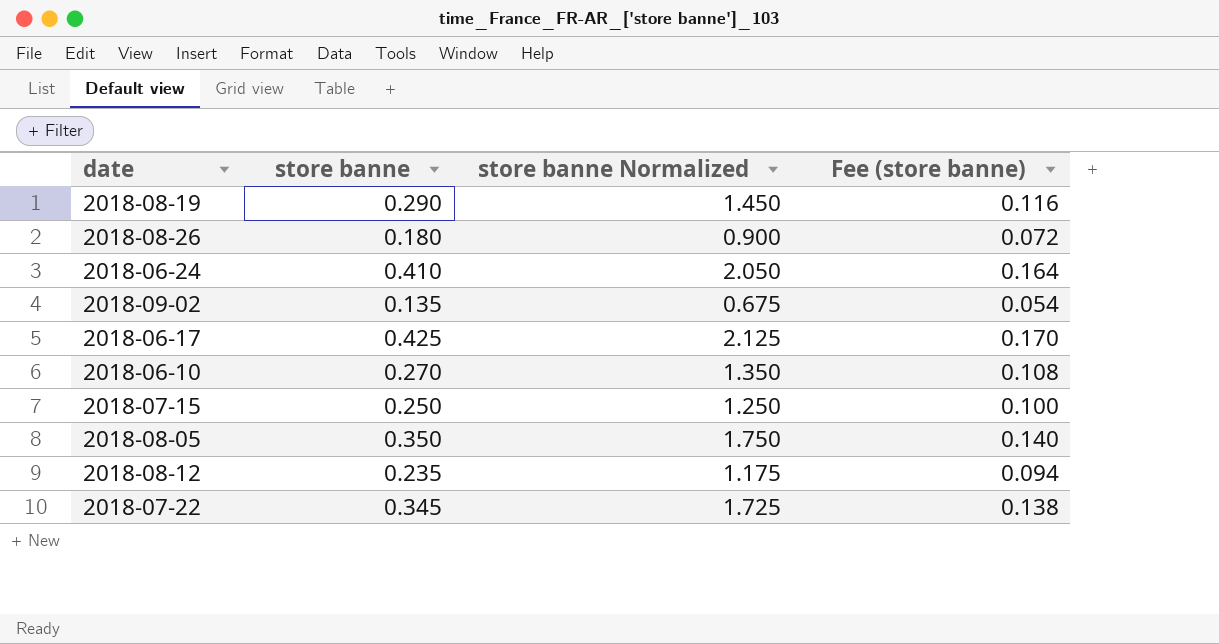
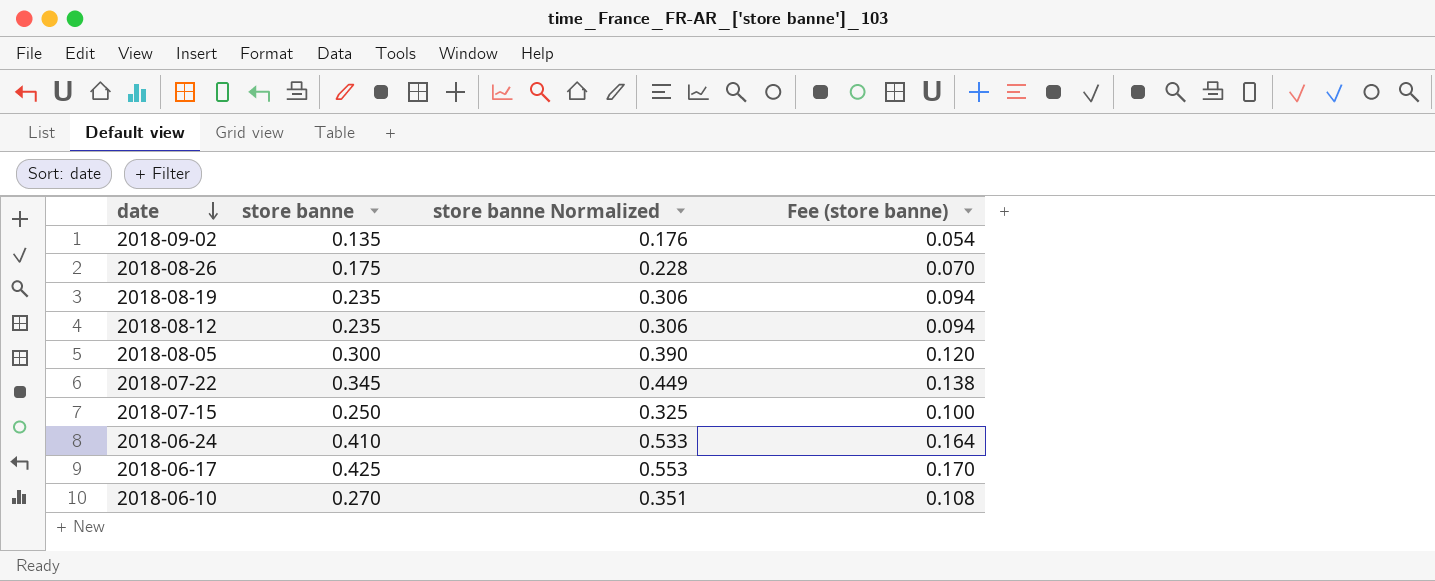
row order: none -> date descending
column store banne Normalized | formula: [store banne] * 5 -> [store banne] * 1.3
2018-08-26 | store banne: 0.180 -> 0.175
2018-08-26 | Fee (store banne): 0.072 -> 0.070
2018-08-19 | store banne: 0.290 -> 0.235
2018-08-19 | Fee (store banne): 0.116 -> 0.094
2018-08-05 | store banne: 0.350 -> 0.300
2018-08-05 | Fee (store banne): 0.140 -> 0.120

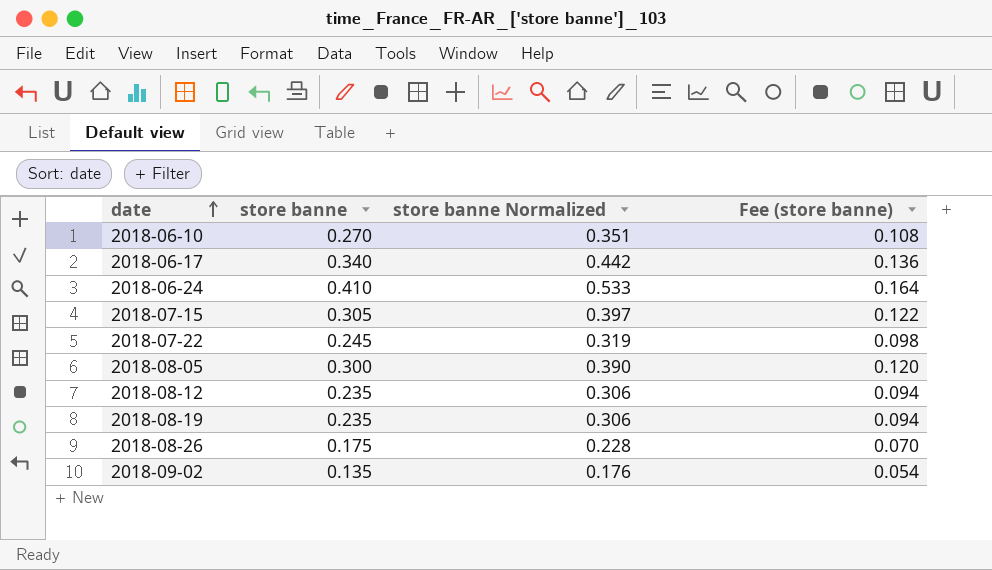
row order: date descending -> date ascending
2018-06-17 | store banne: 0.425 -> 0.340
2018-06-17 | store banne Normalized: 0.553 -> 0.442
2018-06-17 | Fee (store banne): 0.170 -> 0.136
2018-07-15 | store banne: 0.250 -> 0.305
2018-07-15 | store banne Normalized: 0.325 -> 0.397
2018-07-15 | Fee (store banne): 0.100 -> 0.122
2018-07-22 | store banne: 0.345 -> 0.245
2018-07-22 | store banne Normalized: 0.449 -> 0.319
2018-07-22 | Fee (store banne): 0.138 -> 0.098

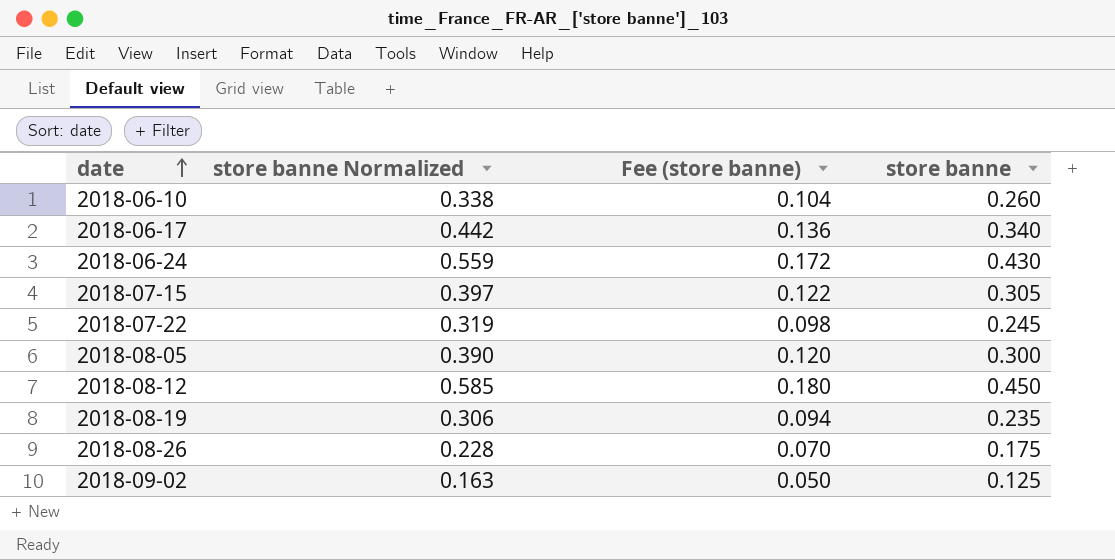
column store banne | position: 2 -> 4
2018-06-10 | store banne Normalized: 0.351 -> 0.338
2018-06-10 | Fee (store banne): 0.108 -> 0.104
2018-06-10 | store banne: 0.270 -> 0.260
2018-06-24 | store banne Normalized: 0.533 -> 0.559
2018-06-24 | Fee (store banne): 0.164 -> 0.172
2018-06-24 | store banne: 0.410 -> 0.430
2018-08-12 | store banne Normalized: 0.306 -> 0.585
2018-08-12 | Fee (store banne): 0.094 -> 0.180
2018-08-12 | store banne: 0.235 -> 0.450
2018-09-02 | store banne Normalized: 0.176 -> 0.163
2018-09-02 | Fee (store banne): 0.054 -> 0.050
2018-09-02 | store banne: 0.135 -> 0.125

